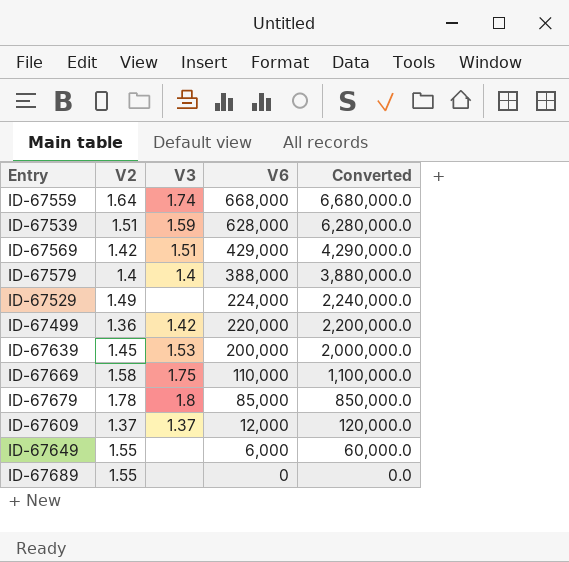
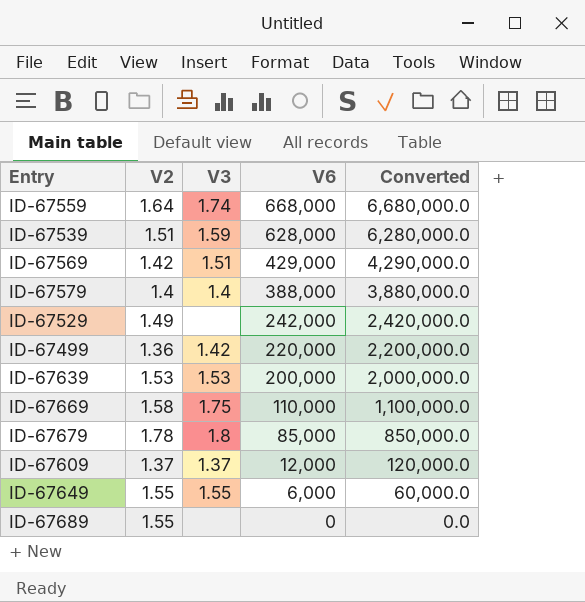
ID-67529 | V6: 224,000 -> 242,000
ID-67529 | Converted: 2,240,000.0 -> 2,420,000.0
ID-67639 | V2: 1.45 -> 1.53
ID-67649 | V3: none -> 1.55

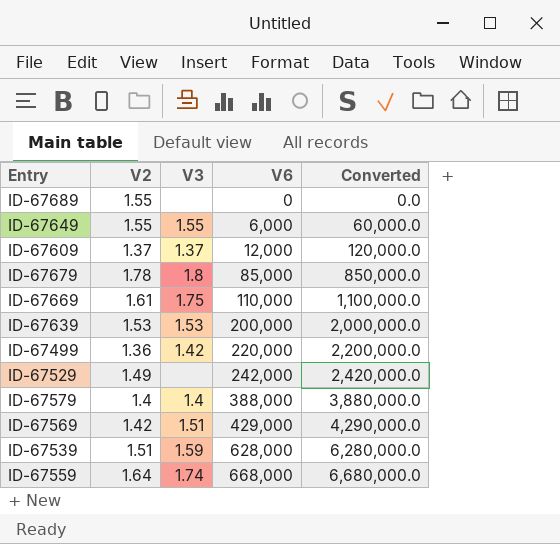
row order: V6 descending -> V6 ascending
ID-67669 | V2: 1.58 -> 1.61

